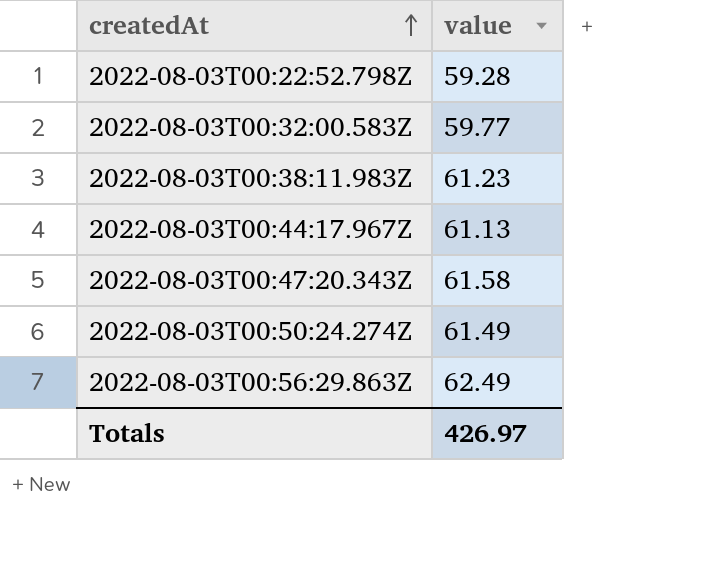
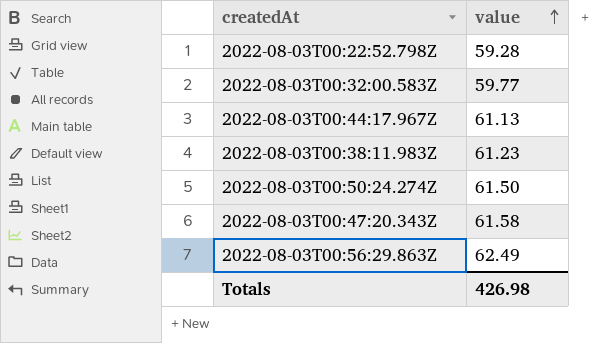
row order: createdAt ascending -> value ascending
2022-08-03T00:50:24.274Z | value: 61.49 -> 61.50
Totals | value: 426.97 -> 426.98

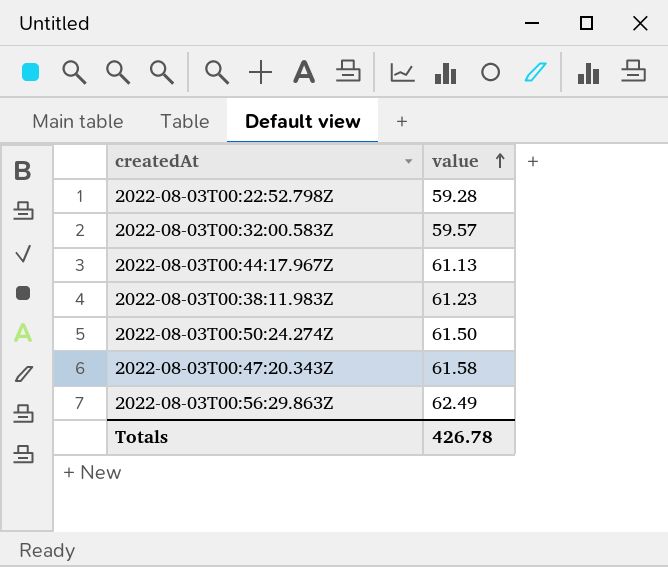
2022-08-03T00:32:00.583Z | value: 59.77 -> 59.57
Totals | value: 426.98 -> 426.78

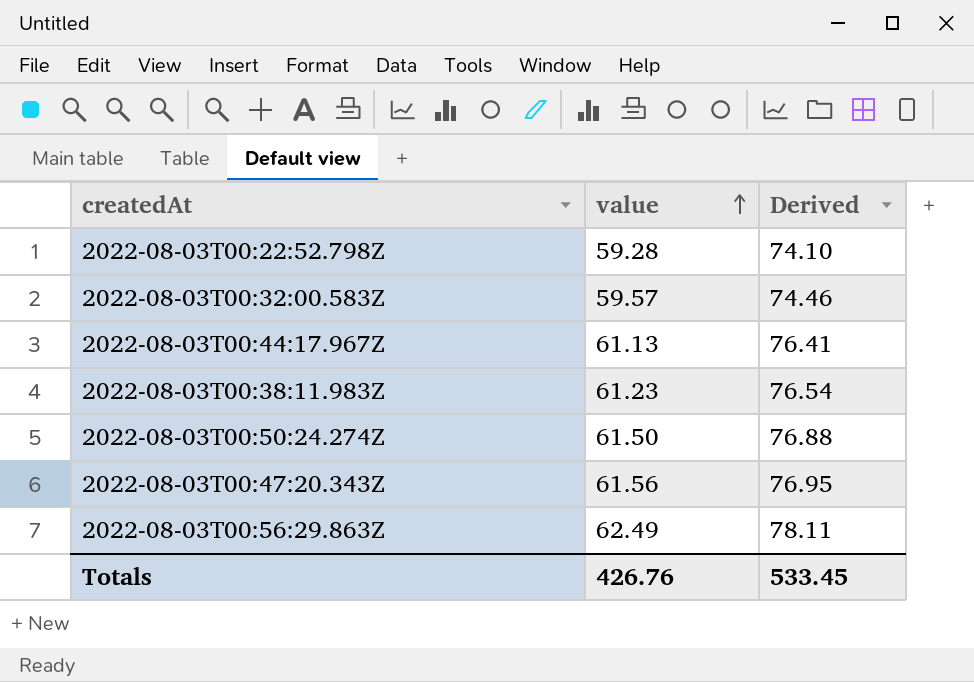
column Derived | formula: none -> [value] * 1.25
2022-08-03T00:47:20.343Z | value: 61.58 -> 61.56
Totals | value: 426.78 -> 426.76

